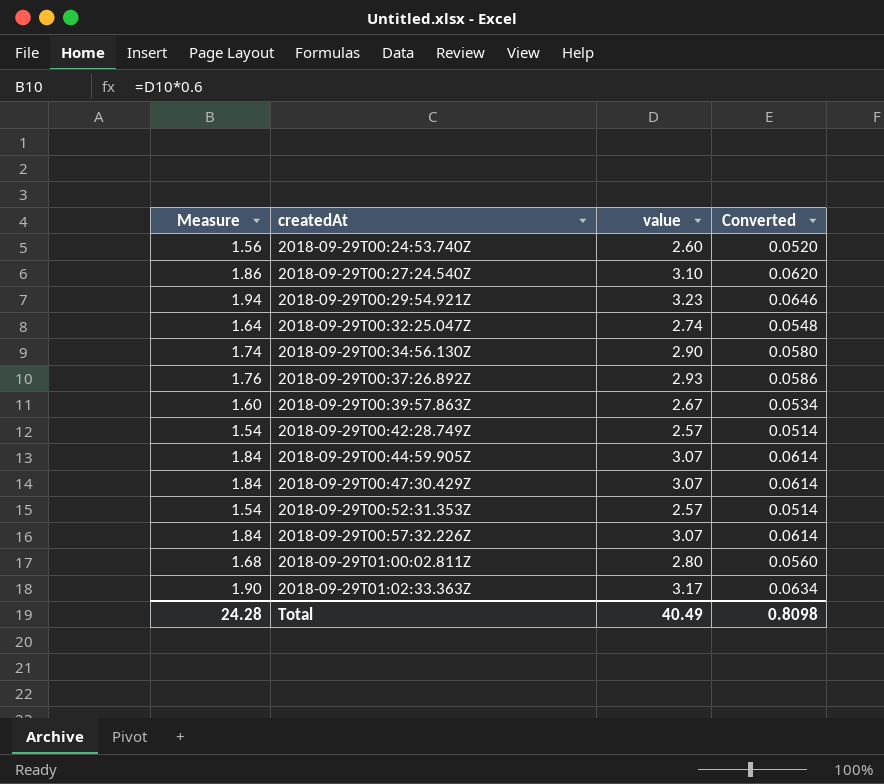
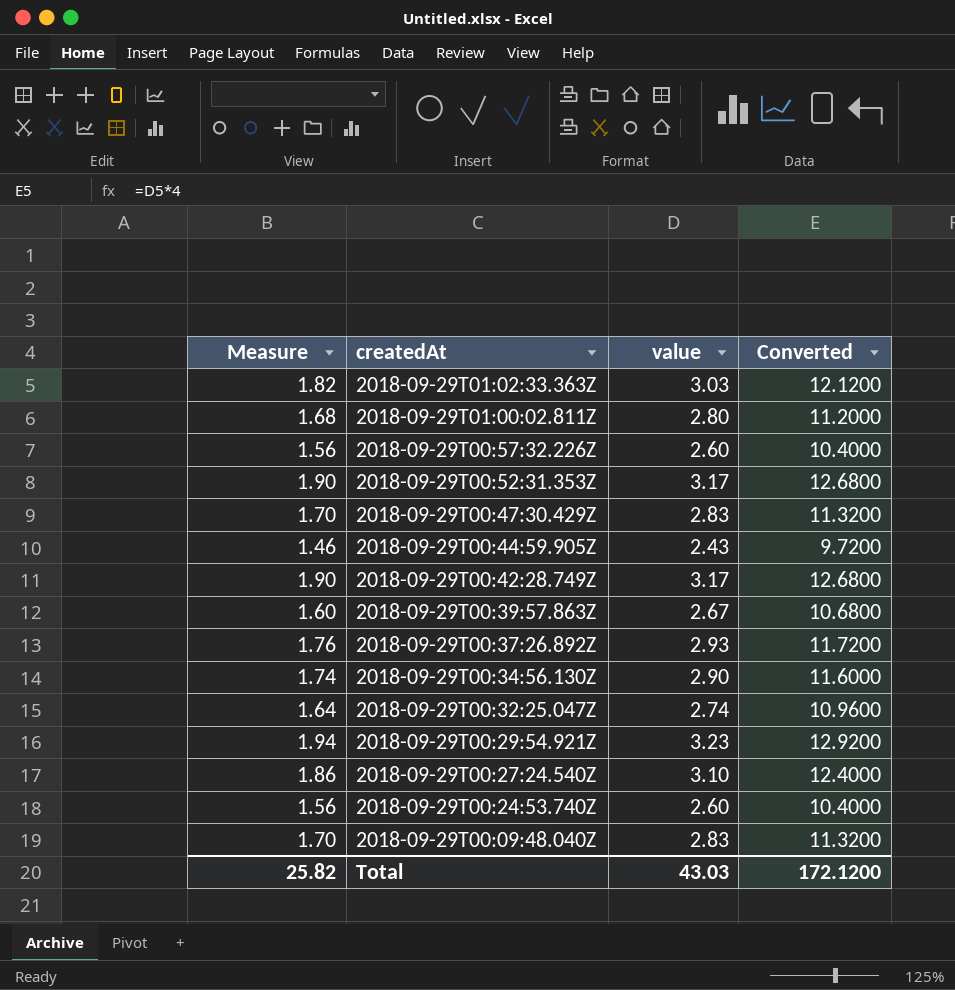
row order: createdAt ascending -> createdAt descending
column Converted | formula: [value] * 0.02 -> [value] * 4
2018-09-29T01:02:33.363Z | Measure: 1.90 -> 1.82
2018-09-29T01:02:33.363Z | value: 3.17 -> 3.03
2018-09-29T00:57:32.226Z | Measure: 1.84 -> 1.56
2018-09-29T00:57:32.226Z | value: 3.07 -> 2.60
2018-09-29T00:52:31.353Z | Measure: 1.54 -> 1.90
2018-09-29T00:52:31.353Z | value: 2.57 -> 3.17
2018-09-29T00:47:30.429Z | Measure: 1.84 -> 1.70
2018-09-29T00:47:30.429Z | value: 3.07 -> 2.83
2018-09-29T00:44:59.905Z | Measure: 1.84 -> 1.46
2018-09-29T00:44:59.905Z | value: 3.07 -> 2.43
2018-09-29T00:42:28.749Z | Measure: 1.54 -> 1.90
2018-09-29T00:42:28.749Z | value: 2.57 -> 3.17
row 2018-09-29T00:09:48.040Z: none -> 1.70 | 2.83 | 11.3200
Total | Measure: 24.28 -> 25.82
Total | value: 40.49 -> 43.03
Total | Converted: 0.8098 -> 172.1200

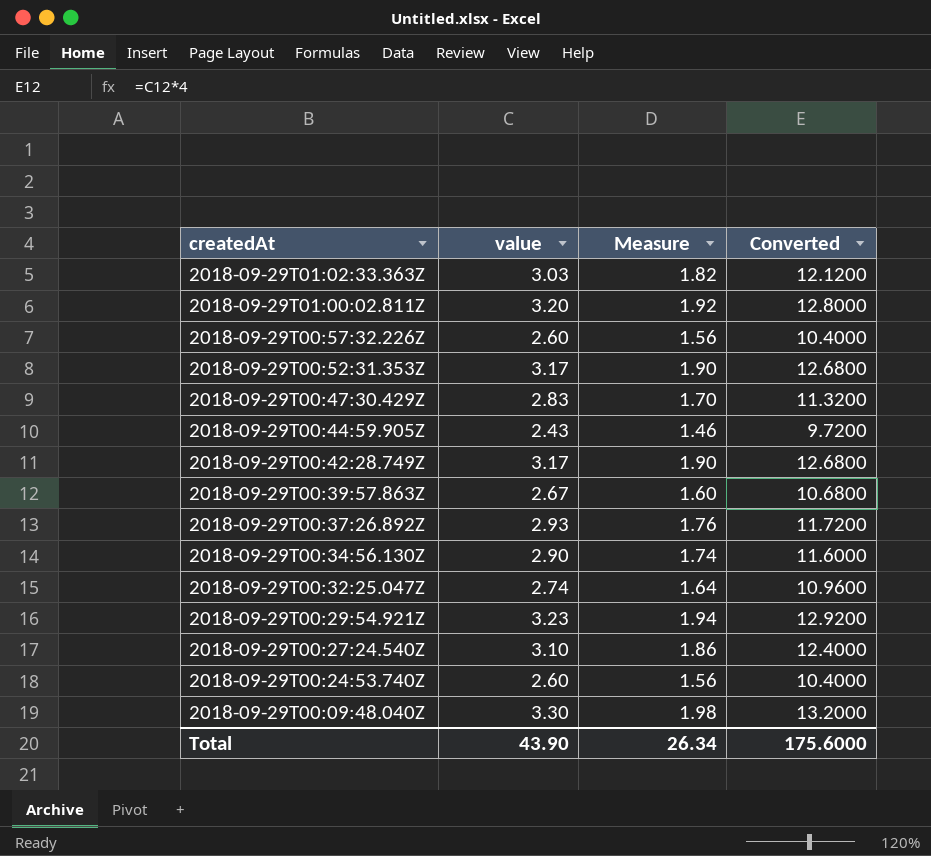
column Measure | position: 1 -> 3
2018-09-29T01:00:02.811Z | value: 2.80 -> 3.20
2018-09-29T01:00:02.811Z | Measure: 1.68 -> 1.92
2018-09-29T01:00:02.811Z | Converted: 11.2000 -> 12.8000
2018-09-29T00:09:48.040Z | value: 2.83 -> 3.30
2018-09-29T00:09:48.040Z | Measure: 1.70 -> 1.98
2018-09-29T00:09:48.040Z | Converted: 11.3200 -> 13.2000
Total | value: 43.03 -> 43.90
Total | Measure: 25.82 -> 26.34
Total | Converted: 172.1200 -> 175.6000

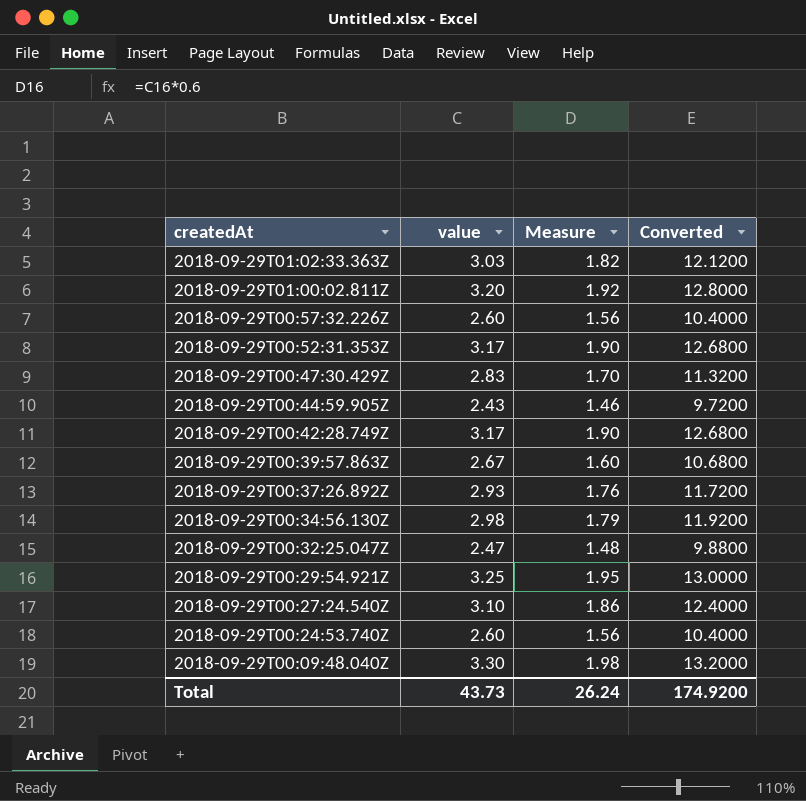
2018-09-29T00:34:56.130Z | value: 2.90 -> 2.98
2018-09-29T00:34:56.130Z | Measure: 1.74 -> 1.79
2018-09-29T00:34:56.130Z | Converted: 11.6000 -> 11.9200
2018-09-29T00:32:25.047Z | value: 2.74 -> 2.47
2018-09-29T00:32:25.047Z | Measure: 1.64 -> 1.48
2018-09-29T00:32:25.047Z | Converted: 10.9600 -> 9.8800
2018-09-29T00:29:54.921Z | value: 3.23 -> 3.25
2018-09-29T00:29:54.921Z | Measure: 1.94 -> 1.95
2018-09-29T00:29:54.921Z | Converted: 12.9200 -> 13.0000
Total | value: 43.90 -> 43.73
Total | Measure: 26.34 -> 26.24
Total | Converted: 175.6000 -> 174.9200

